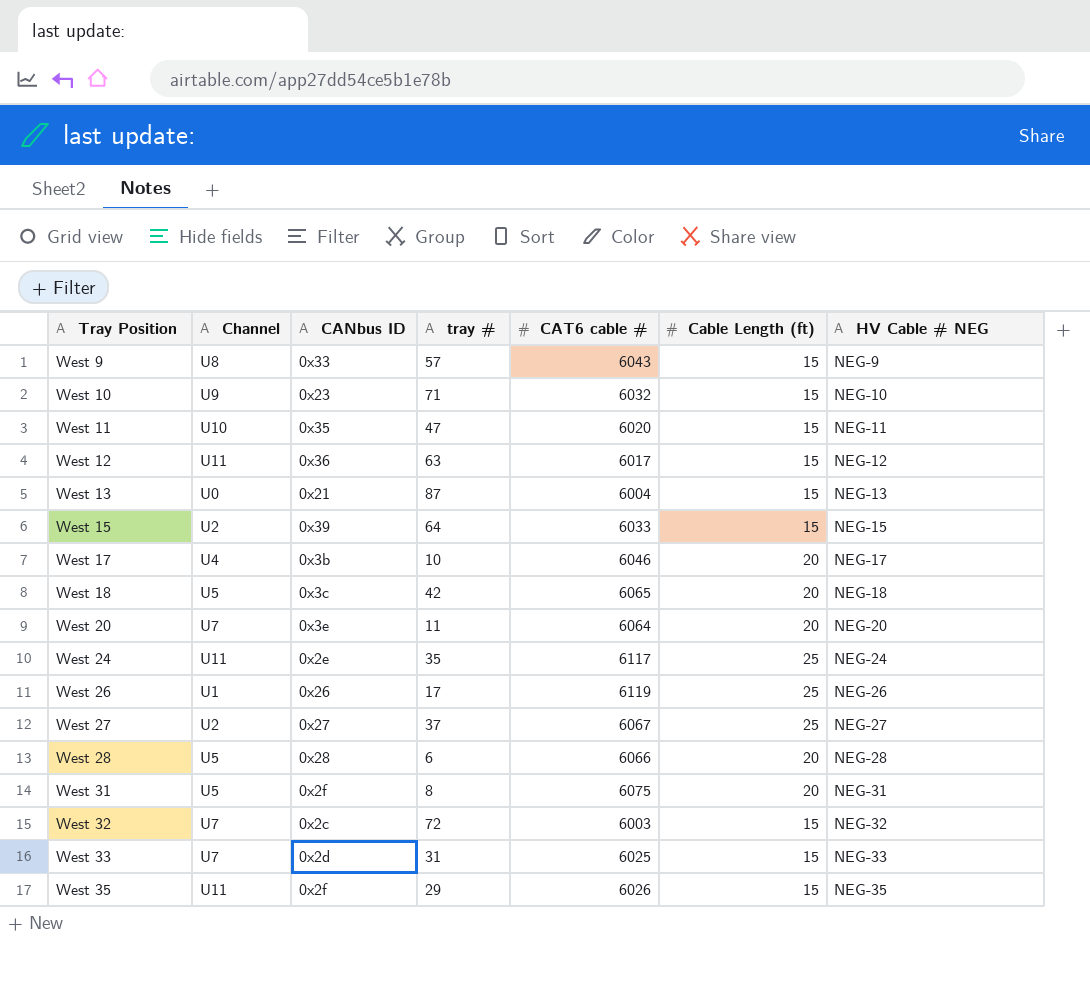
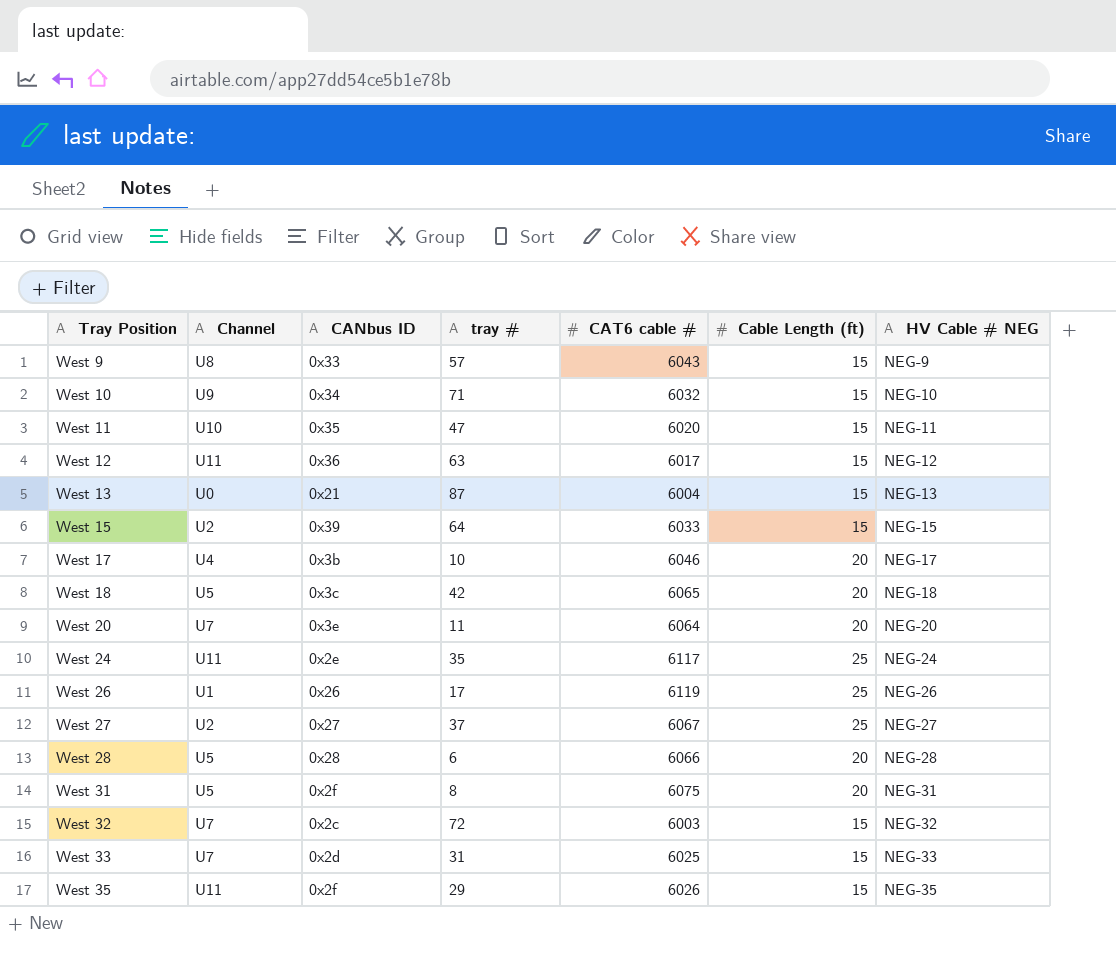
West 10 | CANbus ID: 0x23 -> 0x34

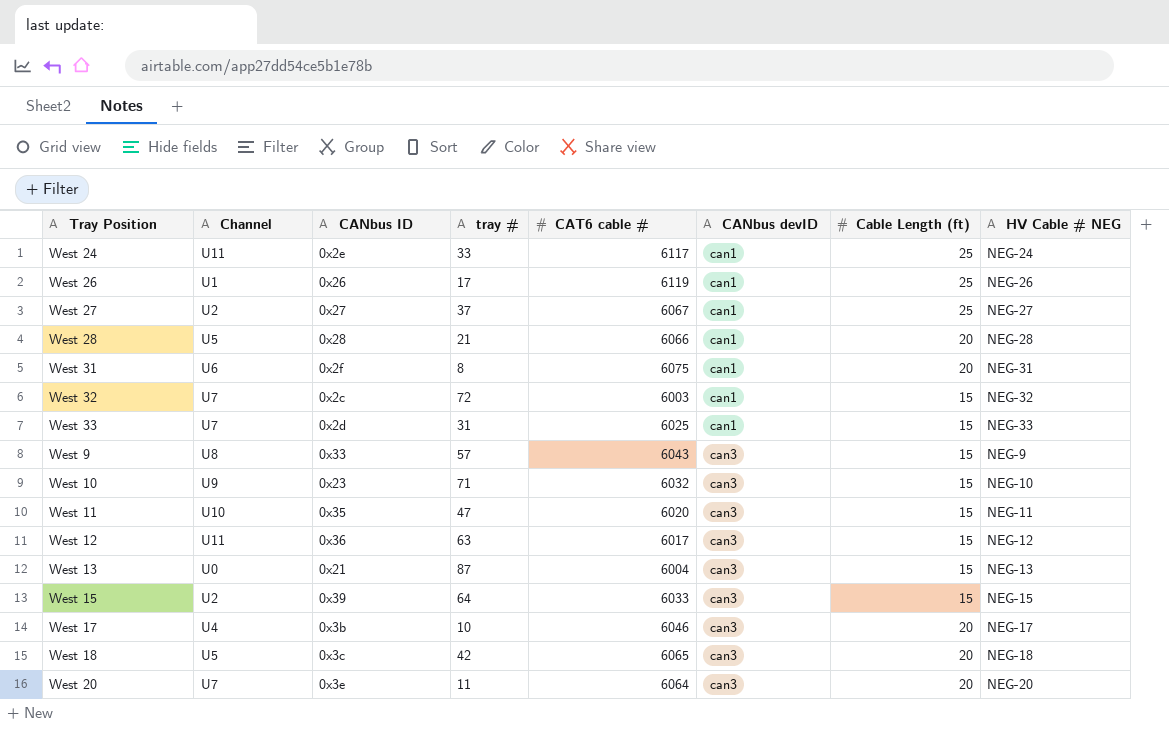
row order: Tray Position ascending -> CANbus devID ascending
column CANbus devID | position: none -> 6
row West 35: U11 | 0x2f | 29 | 6026 | 15 | NEG-35 -> none
West 24 | tray #: 35 -> 33
West 28 | tray #: 6 -> 21
West 31 | Channel: U5 -> U6
West 10 | CANbus ID: 0x34 -> 0x23

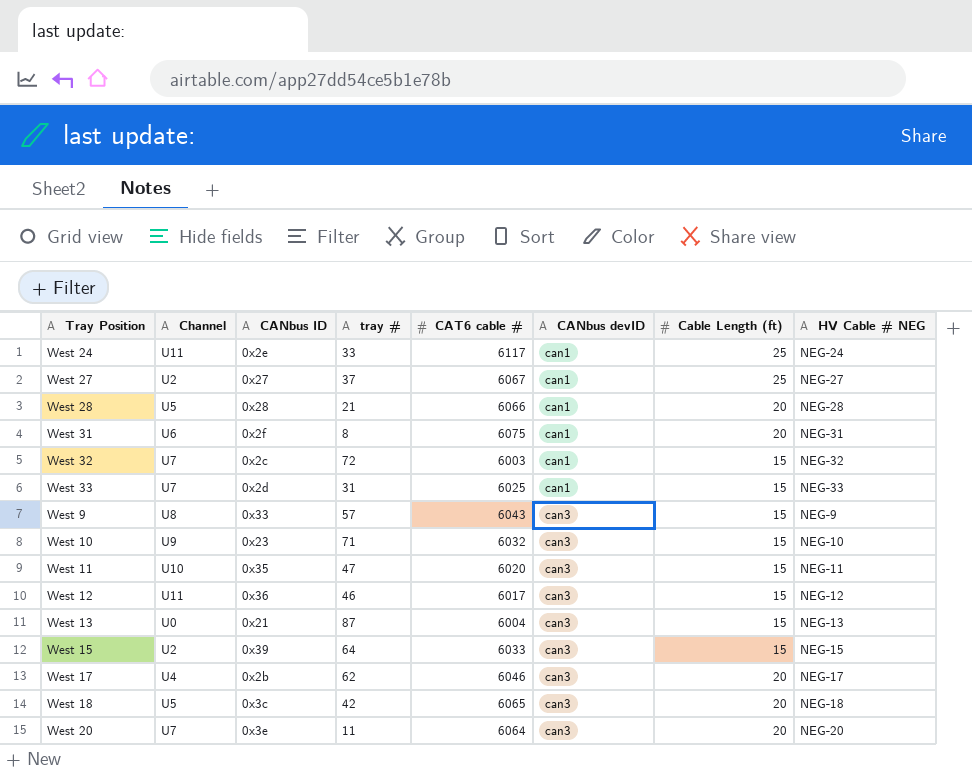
row West 26: U1 | 0x26 | 17 | 6119 | can1 | 25 | NEG-26 -> none
West 12 | tray #: 63 -> 46
West 17 | CANbus ID: 0x3b -> 0x2b
West 17 | tray #: 10 -> 62

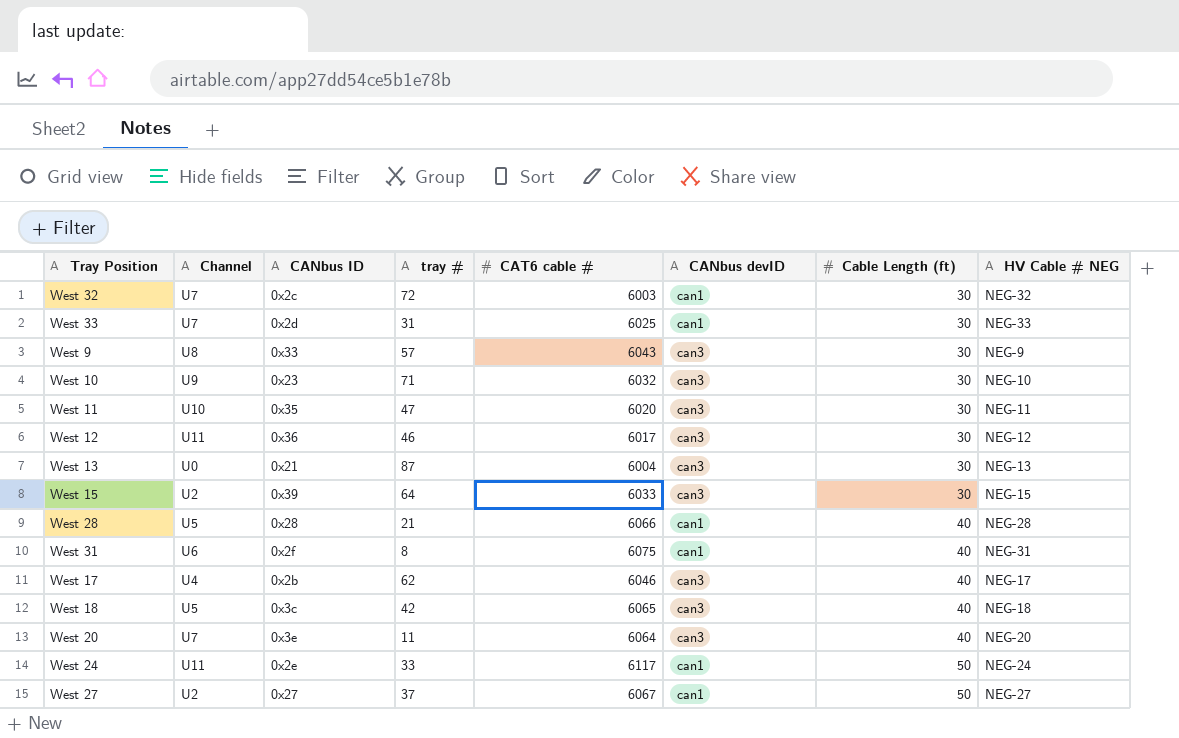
row order: CANbus devID ascending -> Cable Length (ft) ascending
West 32 | Cable Length (ft): 15 -> 30
West 33 | Cable Length (ft): 15 -> 30
West 9 | Cable Length (ft): 15 -> 30
West 10 | Cable Length (ft): 15 -> 30
West 11 | Cable Length (ft): 15 -> 30
West 12 | Cable Length (ft): 15 -> 30
West 13 | Cable Length (ft): 15 -> 30
West 15 | Cable Length (ft): 15 -> 30
West 28 | Cable Length (ft): 20 -> 40
West 31 | Cable Length (ft): 20 -> 40
West 17 | Cable Length (ft): 20 -> 40
West 18 | Cable Length (ft): 20 -> 40
West 20 | Cable Length (ft): 20 -> 40
West 24 | Cable Length (ft): 25 -> 50
West 27 | Cable Length (ft): 25 -> 50

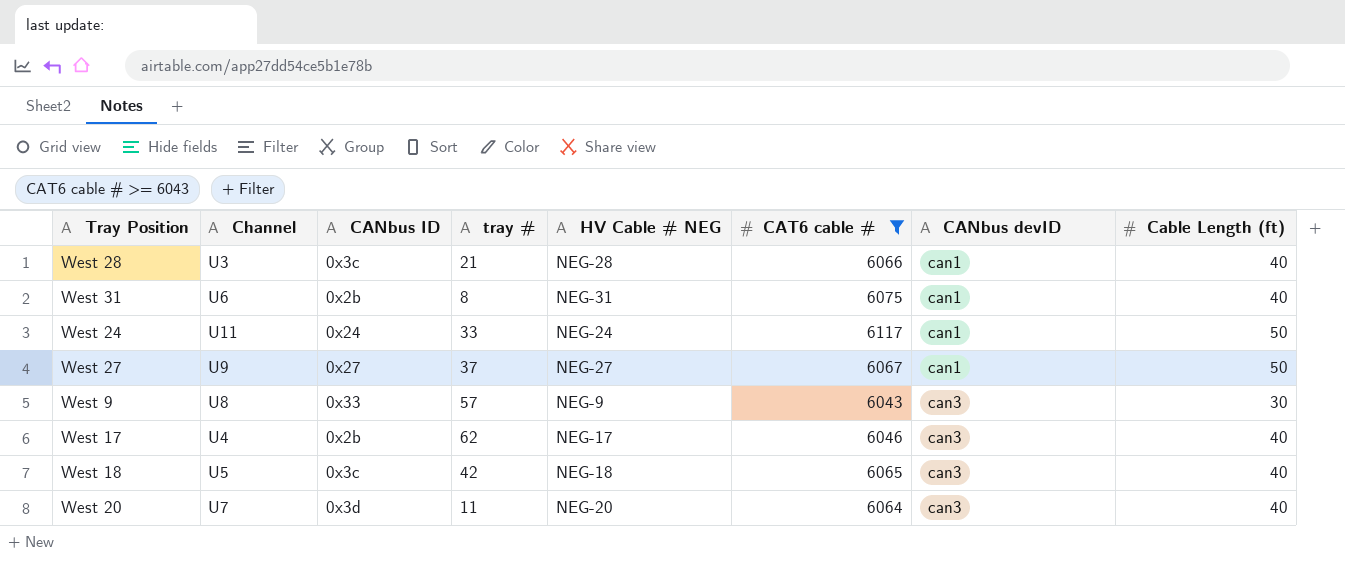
filter: none -> CAT6 cable # >= 6043
row order: Cable Length (ft) ascending -> CANbus devID ascending
column HV Cable # NEG | position: 8 -> 5
West 28 | Channel: U5 -> U3
West 28 | CANbus ID: 0x28 -> 0x3c
West 31 | CANbus ID: 0x2f -> 0x2b
West 24 | CANbus ID: 0x2e -> 0x24
West 27 | Channel: U2 -> U9
West 20 | CANbus ID: 0x3e -> 0x3d

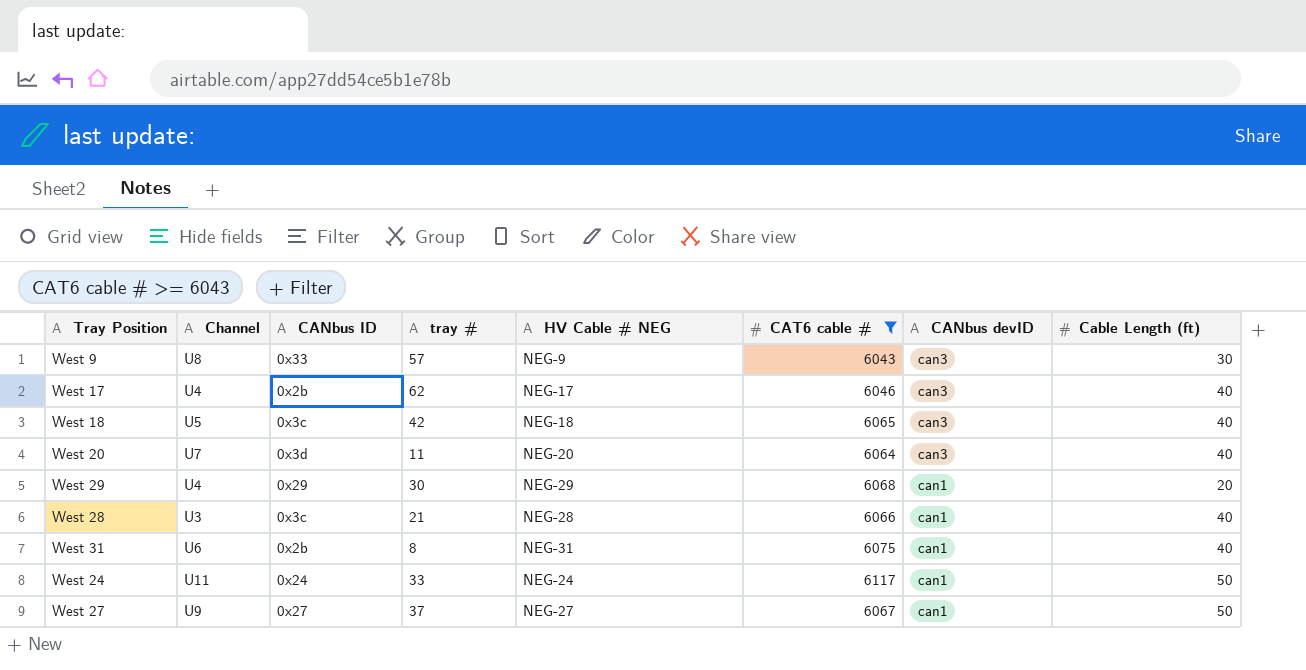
row order: CANbus devID ascending -> CANbus devID descending
row West 29: none -> U4 | 0x29 | 30 | NEG-29 | 6068 | can1 | 20

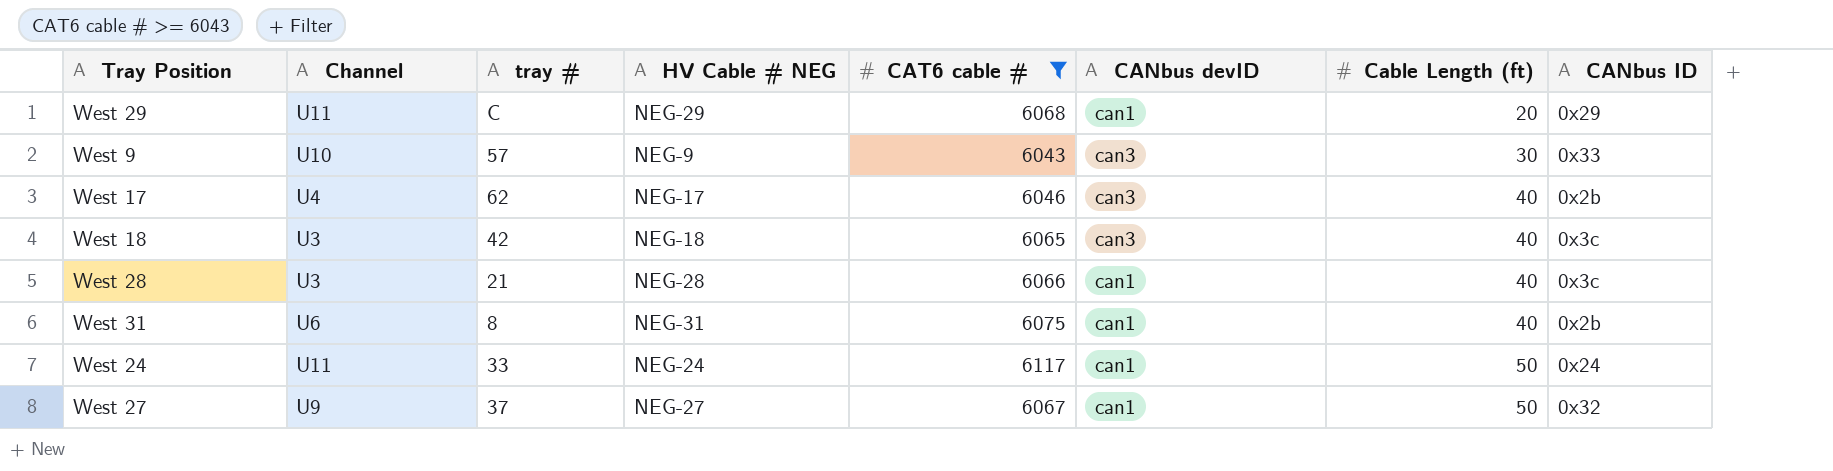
row order: CANbus devID descending -> Cable Length (ft) ascending
column CANbus ID | position: 3 -> 8
row West 20: U7 | 0x3d | 11 | NEG-20 | 6064 | can3 | 40 -> none
West 29 | Channel: U4 -> U11
West 29 | tray #: 30 -> C
West 9 | Channel: U8 -> U10
West 18 | Channel: U5 -> U3
West 27 | CANbus ID: 0x27 -> 0x32

